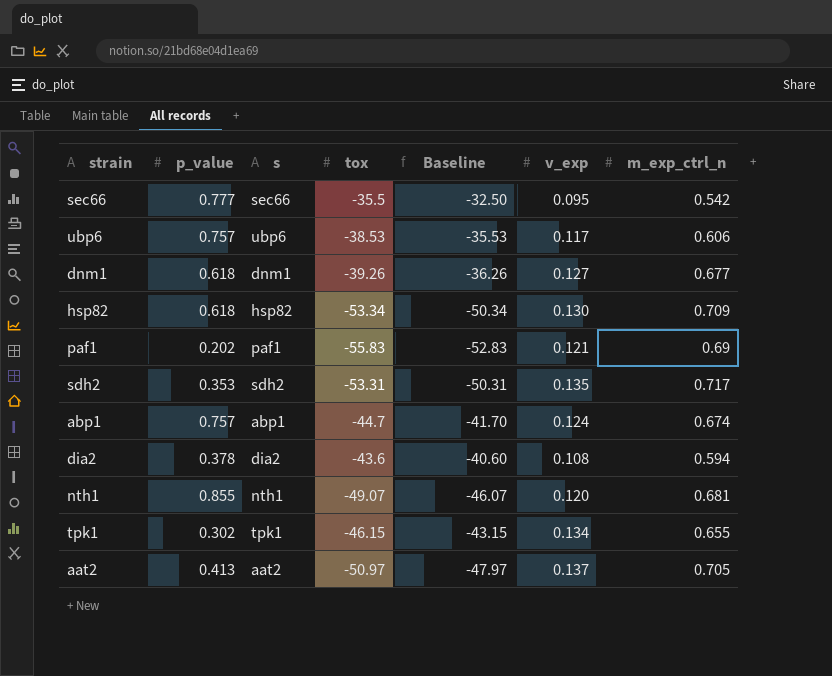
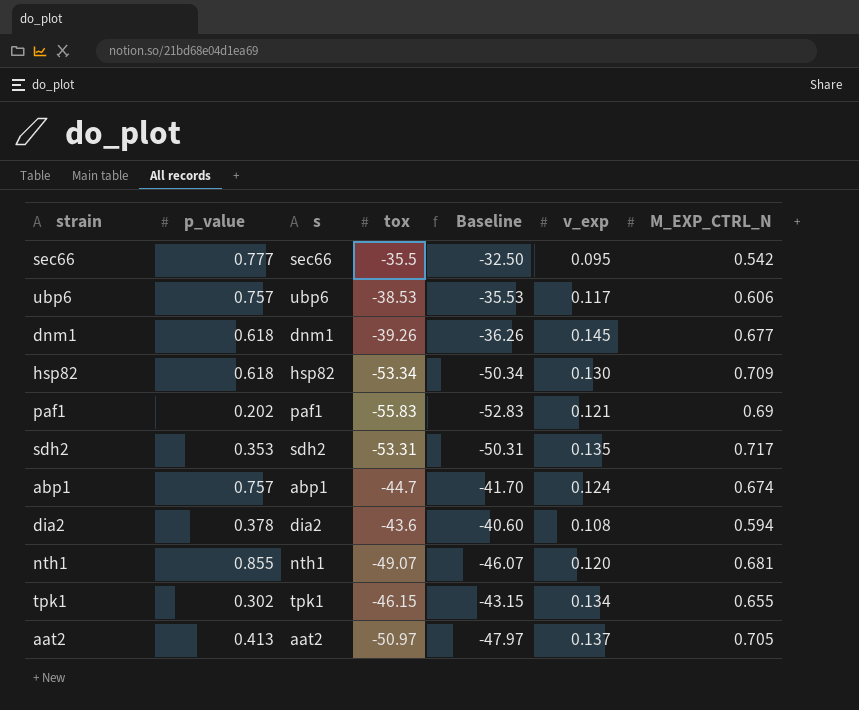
column name: m_exp_ctrl_n -> M_EXP_CTRL_N
dnm1 | v_exp: 0.127 -> 0.145

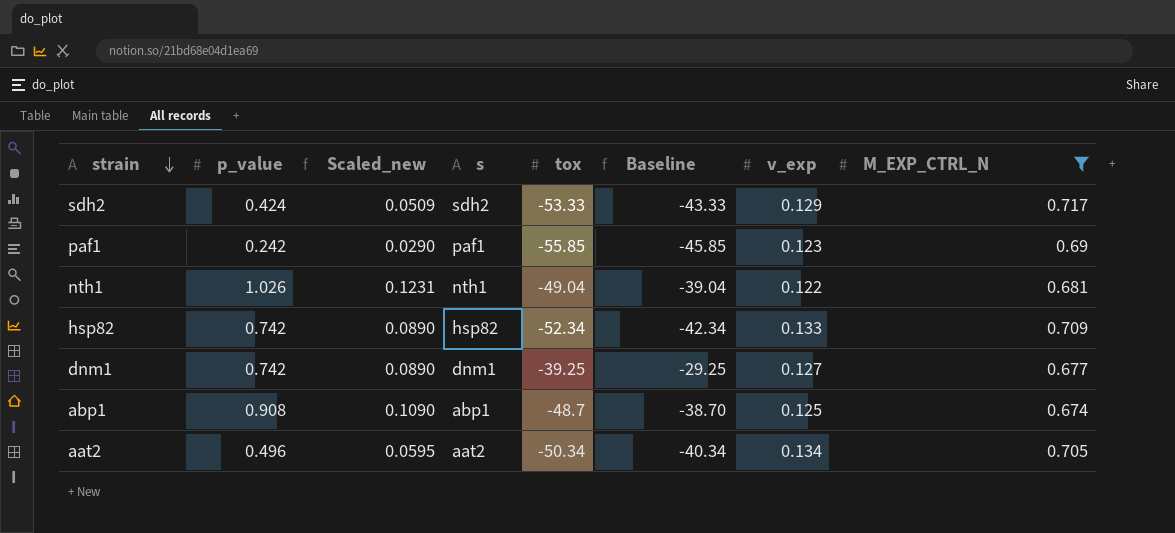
filter: none -> M_EXP_CTRL_N >= 0.674
row order: none -> strain descending
column Scaled_new | formula: none -> [p_value] * 0.12
column Baseline | formula: [tox] + 3 -> [tox] + 10
sdh2 | p_value: 0.353 -> 0.424
sdh2 | tox: -53.31 -> -53.33
sdh2 | v_exp: 0.135 -> 0.129
paf1 | p_value: 0.202 -> 0.242
paf1 | tox: -55.83 -> -55.85
paf1 | v_exp: 0.121 -> 0.123
nth1 | p_value: 0.855 -> 1.026
nth1 | tox: -49.07 -> -49.04
nth1 | v_exp: 0.120 -> 0.122
hsp82 | p_value: 0.618 -> 0.742
hsp82 | tox: -53.34 -> -52.34
hsp82 | v_exp: 0.130 -> 0.133
dnm1 | p_value: 0.618 -> 0.742
dnm1 | tox: -39.26 -> -39.25
dnm1 | v_exp: 0.145 -> 0.127
abp1 | p_value: 0.757 -> 0.908
abp1 | tox: -44.7 -> -48.7
abp1 | v_exp: 0.124 -> 0.125
aat2 | p_value: 0.413 -> 0.496
aat2 | tox: -50.97 -> -50.34
aat2 | v_exp: 0.137 -> 0.134

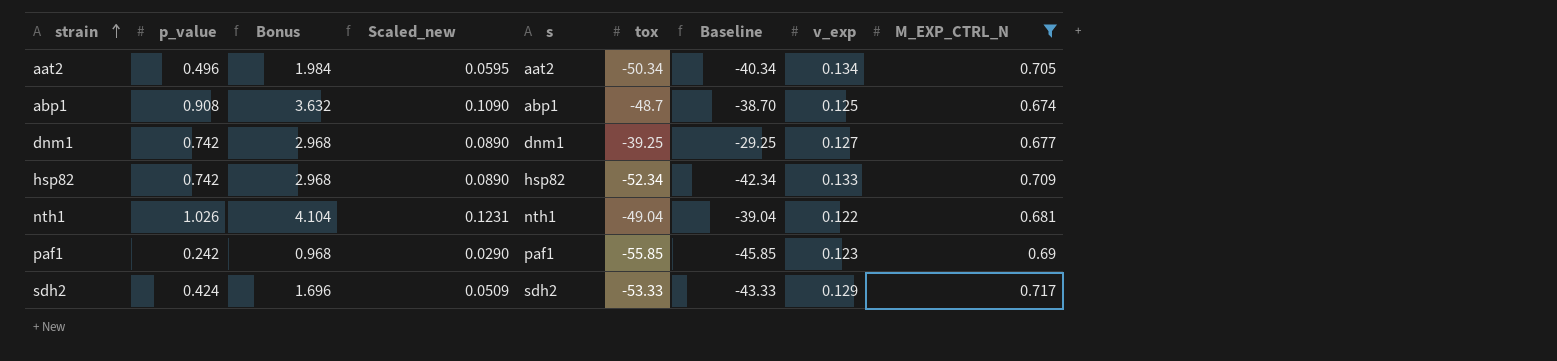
row order: strain descending -> strain ascending
column Bonus | formula: none -> [p_value] * 4

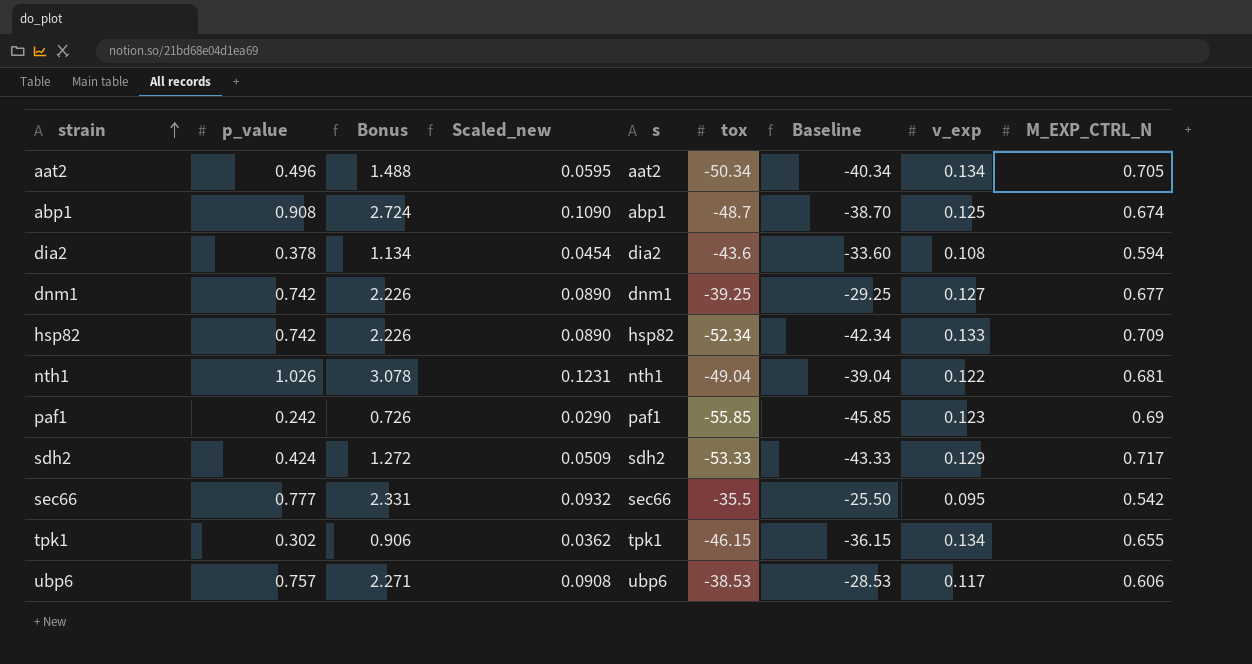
filter: M_EXP_CTRL_N >= 0.674 -> none
column Bonus | formula: [p_value] * 4 -> [p_value] * 3

